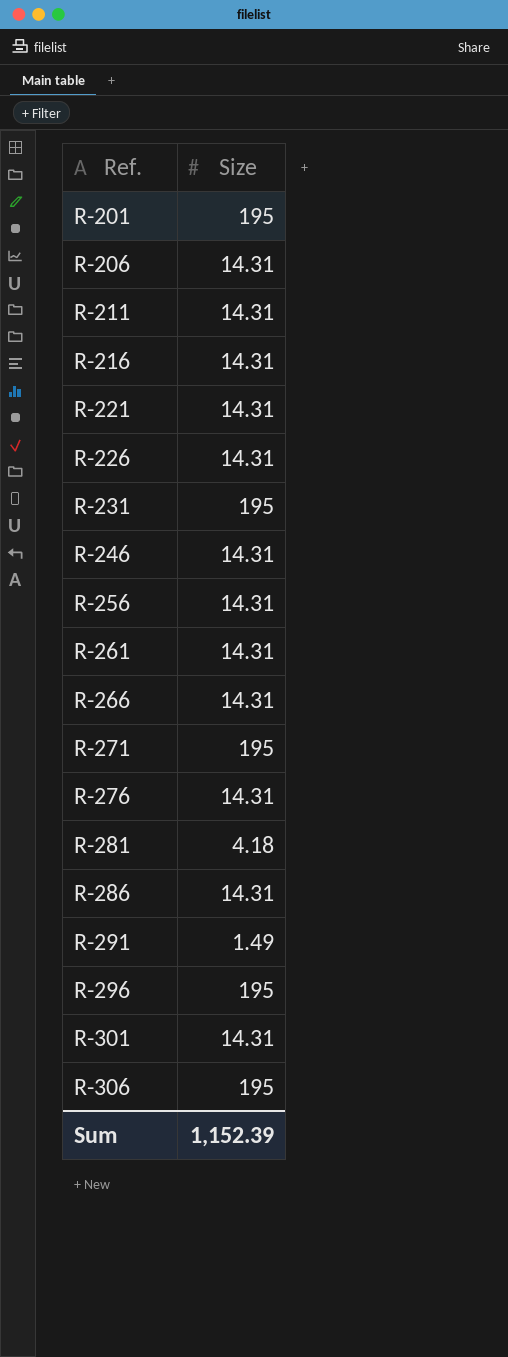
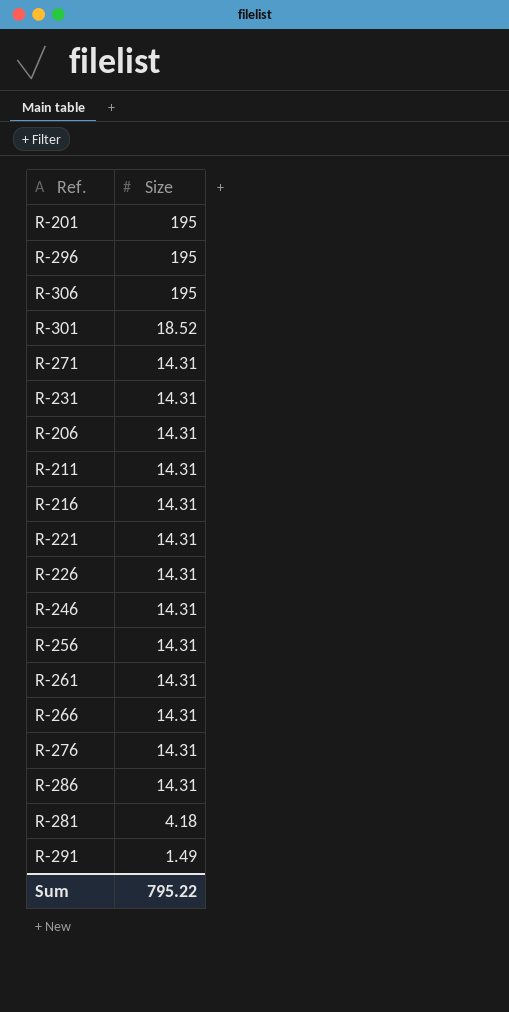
row order: Ref. ascending -> Size descending
R-301 | Size: 14.31 -> 18.52
R-271 | Size: 195 -> 14.31
R-231 | Size: 195 -> 14.31
Sum | Size: 1,152.39 -> 795.22

